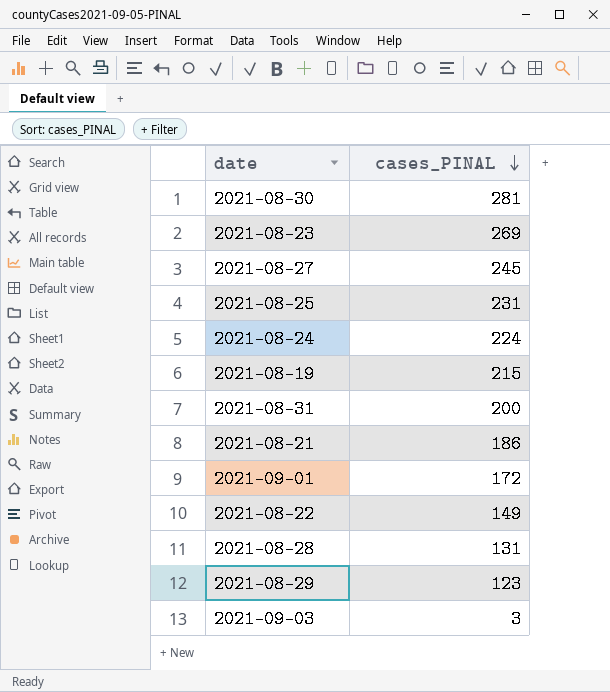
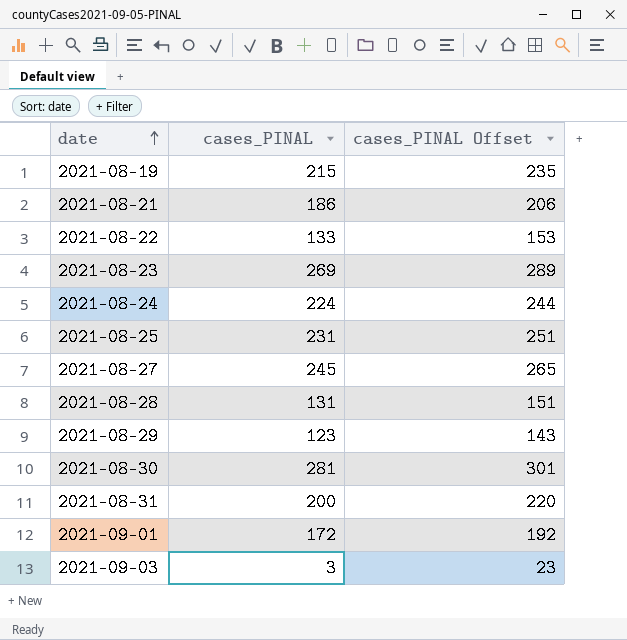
row order: cases_PINAL descending -> date ascending
column cases_PINAL Offset | formula: none -> [cases_PINAL] + 20
2021-08-22 | cases_PINAL: 149 -> 133

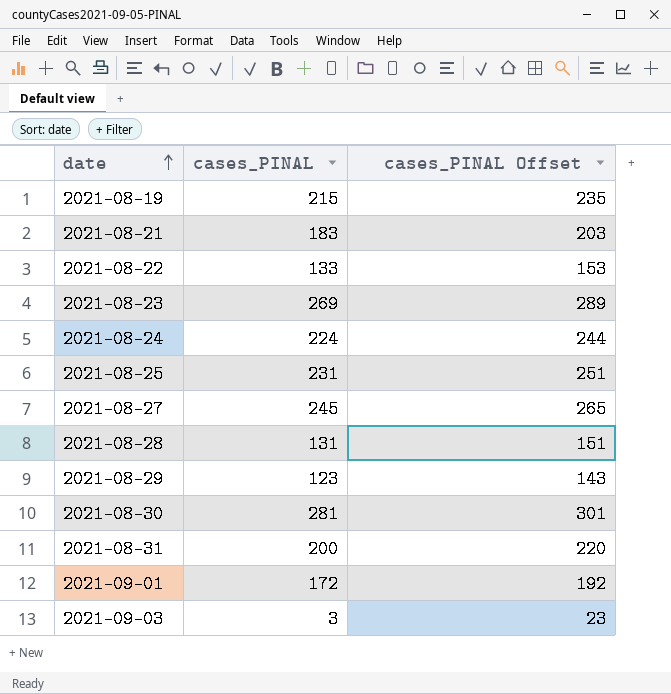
2021-08-21 | cases_PINAL: 186 -> 183
2021-08-21 | cases_PINAL Offset: 206 -> 203

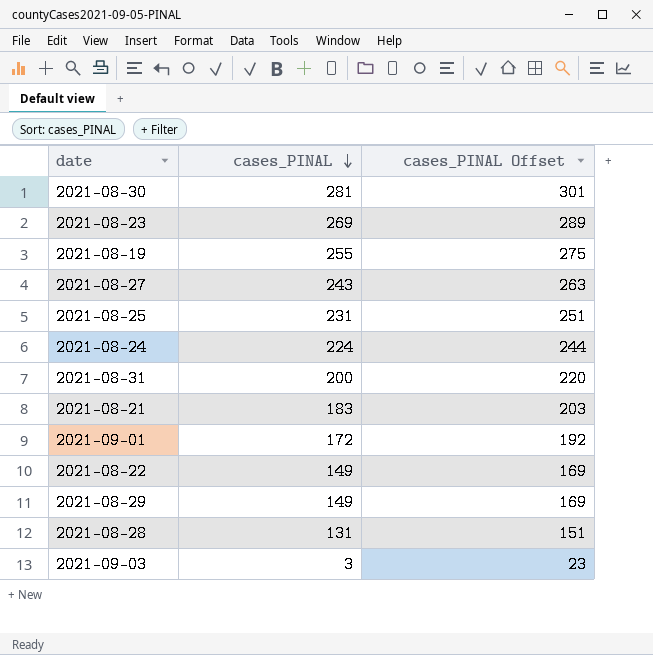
row order: date ascending -> cases_PINAL descending
2021-08-19 | cases_PINAL: 215 -> 255
2021-08-19 | cases_PINAL Offset: 235 -> 275
2021-08-27 | cases_PINAL: 245 -> 243
2021-08-27 | cases_PINAL Offset: 265 -> 263
2021-08-22 | cases_PINAL: 133 -> 149
2021-08-22 | cases_PINAL Offset: 153 -> 169
2021-08-29 | cases_PINAL: 123 -> 149
2021-08-29 | cases_PINAL Offset: 143 -> 169

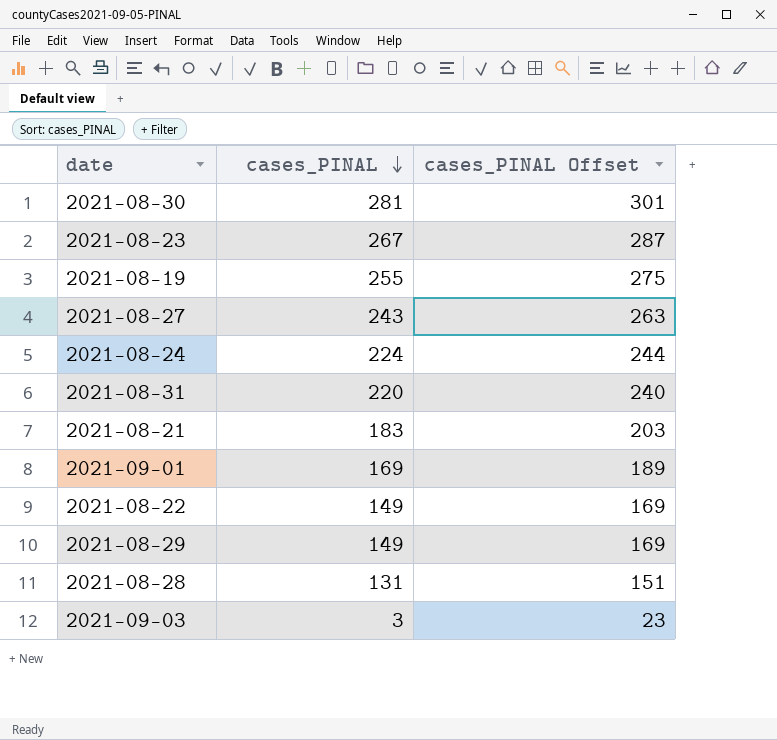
row 2021-08-25: 231 | 251 -> none
2021-08-23 | cases_PINAL: 269 -> 267
2021-08-23 | cases_PINAL Offset: 289 -> 287
2021-08-31 | cases_PINAL: 200 -> 220
2021-08-31 | cases_PINAL Offset: 220 -> 240
2021-09-01 | cases_PINAL: 172 -> 169
2021-09-01 | cases_PINAL Offset: 192 -> 189

